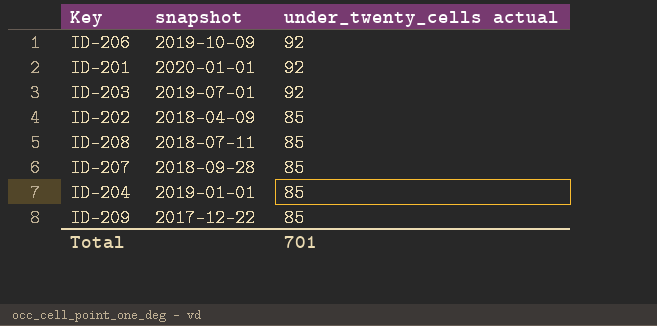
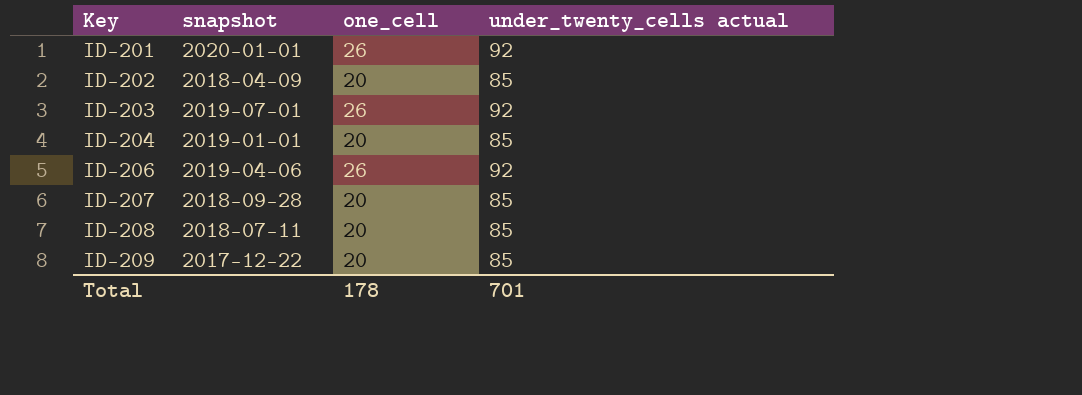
row order: under_twenty_cells actual descending -> Key ascending
column one_cell | position: none -> 3
ID-206 | snapshot: 2019-10-09 -> 2019-04-06

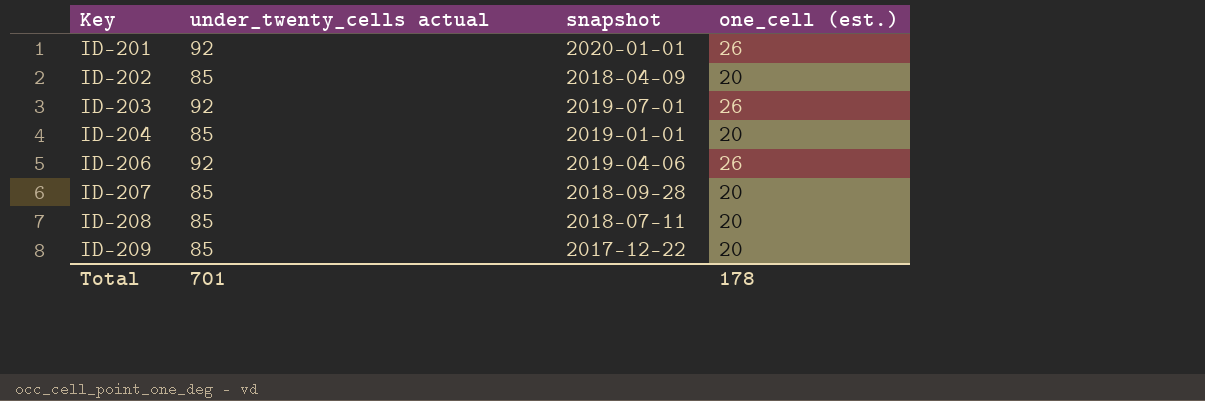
column under_twenty_cells actual | position: 4 -> 2
column name: one_cell -> one_cell (est.)

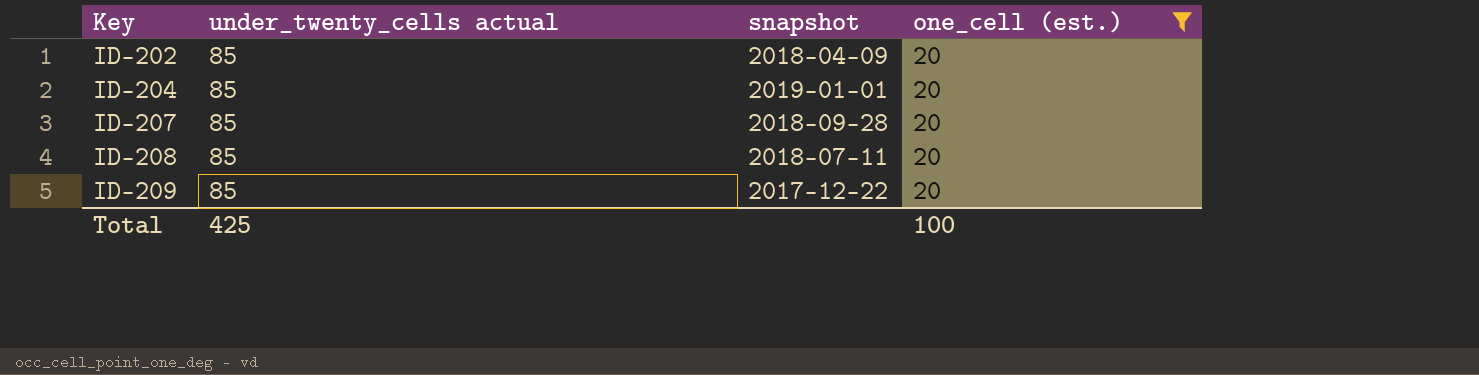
filter: none -> one_cell (est.) = 20
Total | under_twenty_cells actual: 701 -> 425
Total | one_cell (est.): 178 -> 100

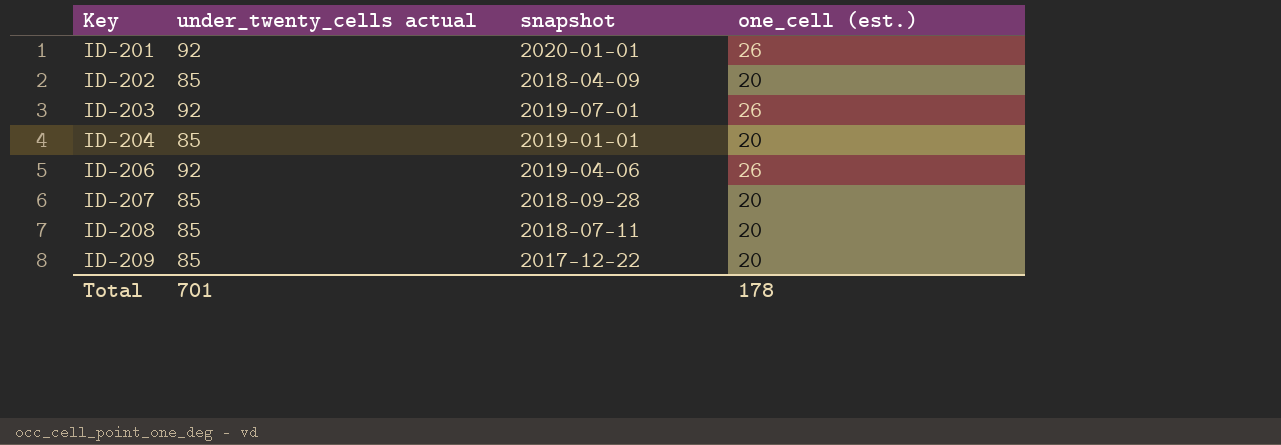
filter: one_cell (est.) = 20 -> none
Total | under_twenty_cells actual: 425 -> 701
Total | one_cell (est.): 100 -> 178

